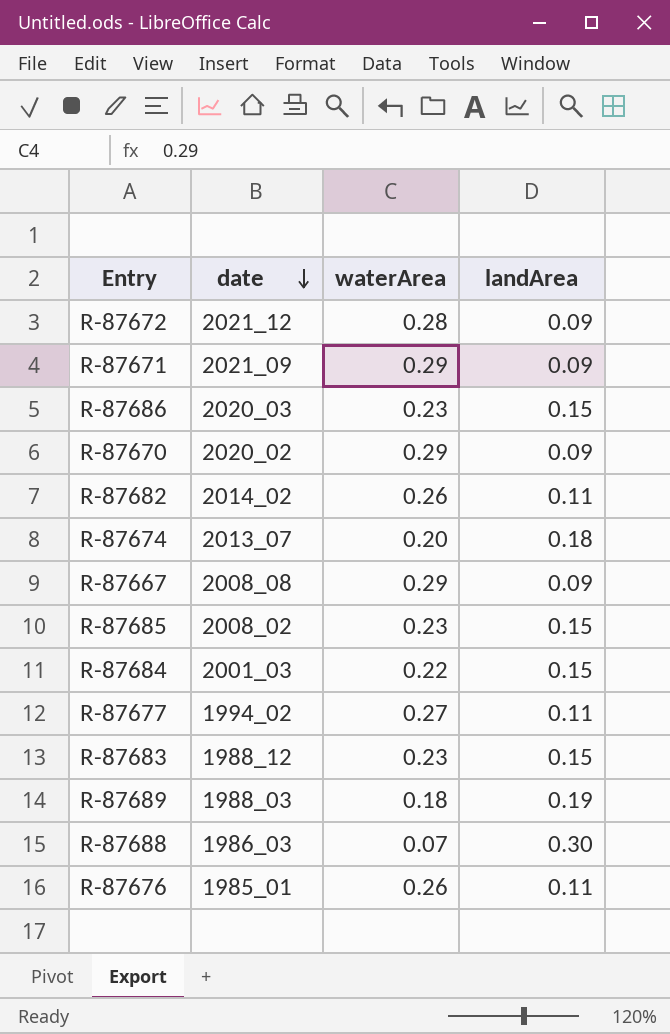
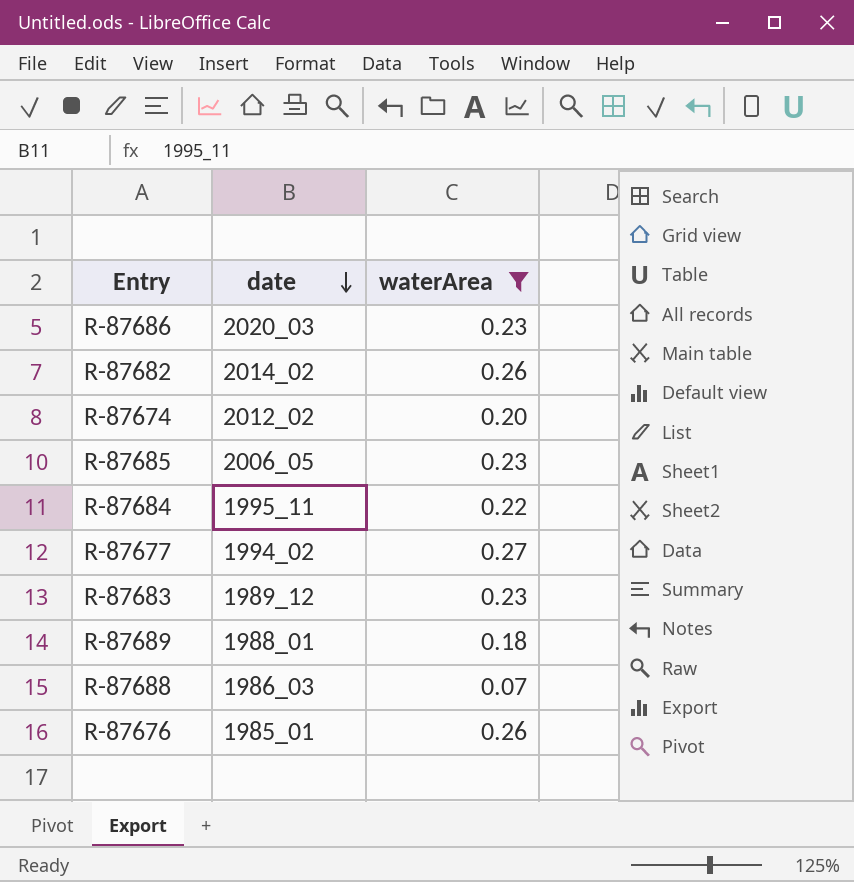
filter: none -> waterArea <= 0.27
column landArea | position: 4 -> none
R-87674 | date: 2013_07 -> 2012_02
R-87685 | date: 2008_02 -> 2006_05
R-87684 | date: 2001_03 -> 1995_11
R-87683 | date: 1988_12 -> 1989_12
R-87689 | date: 1988_03 -> 1988_01

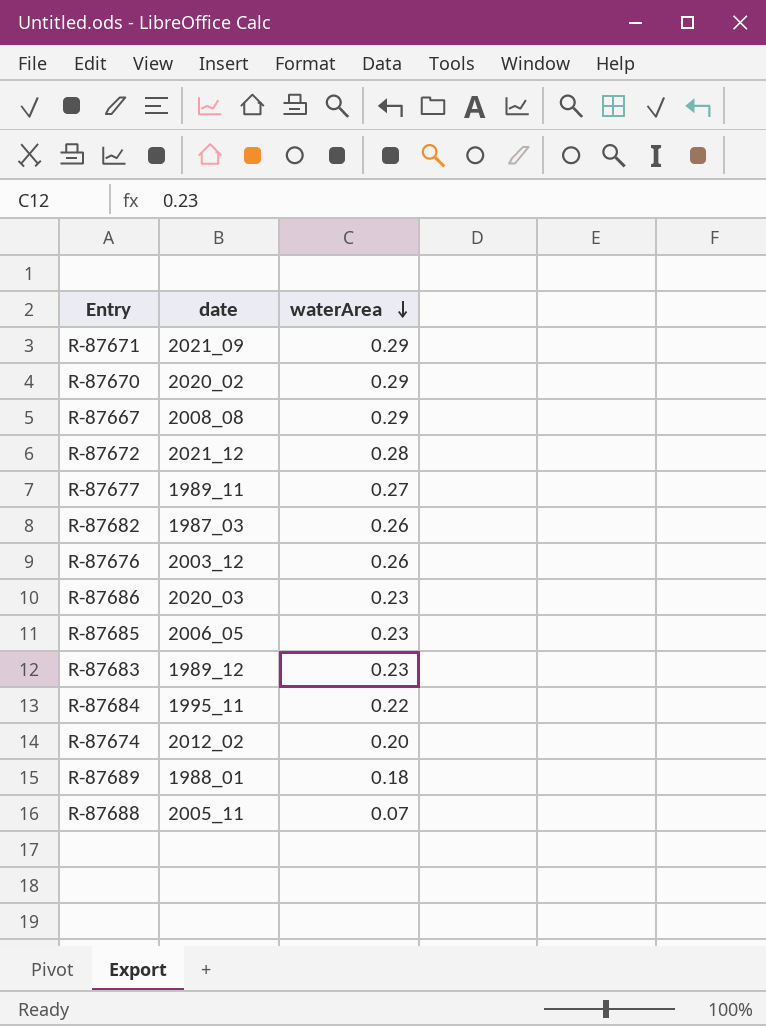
filter: waterArea <= 0.27 -> none
row order: date descending -> waterArea descending
R-87677 | date: 1994_02 -> 1989_11
R-87682 | date: 2014_02 -> 1987_03
R-87676 | date: 1985_01 -> 2003_12
R-87688 | date: 1986_03 -> 2005_11

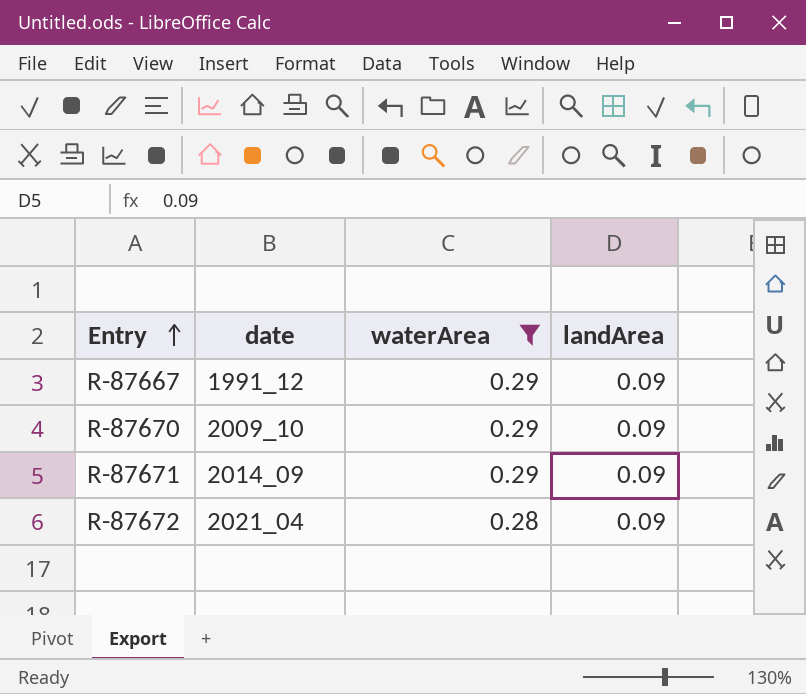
filter: none -> waterArea >= 0.28
row order: waterArea descending -> Entry ascending
column landArea | position: none -> 4
R-87667 | date: 2008_08 -> 1991_12
R-87670 | date: 2020_02 -> 2009_10
R-87671 | date: 2021_09 -> 2014_09
R-87672 | date: 2021_12 -> 2021_04

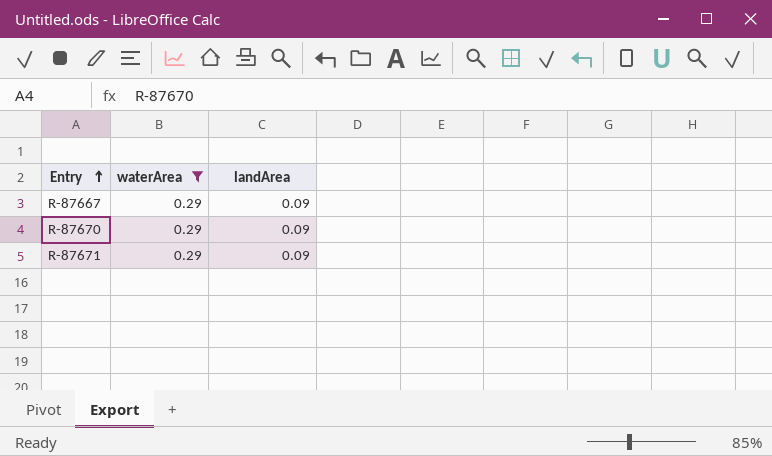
column date | position: 2 -> none
row R-87672: 2021_04 | 0.28 | 0.09 -> none

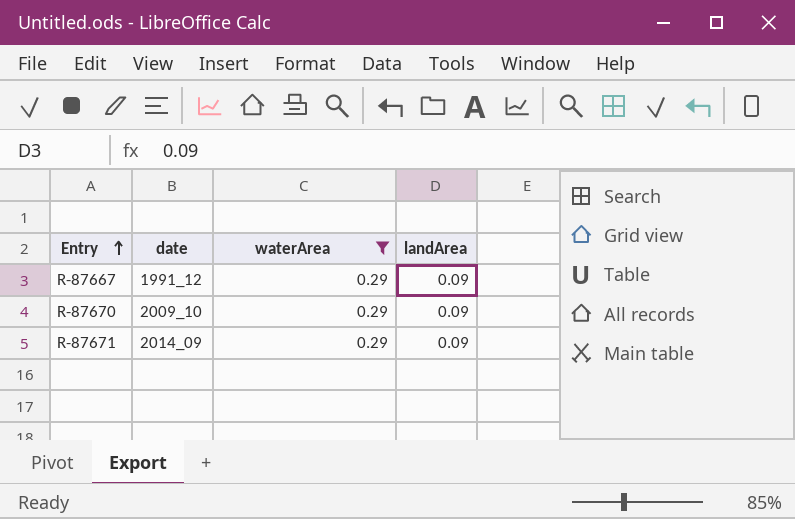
column date | position: none -> 2

